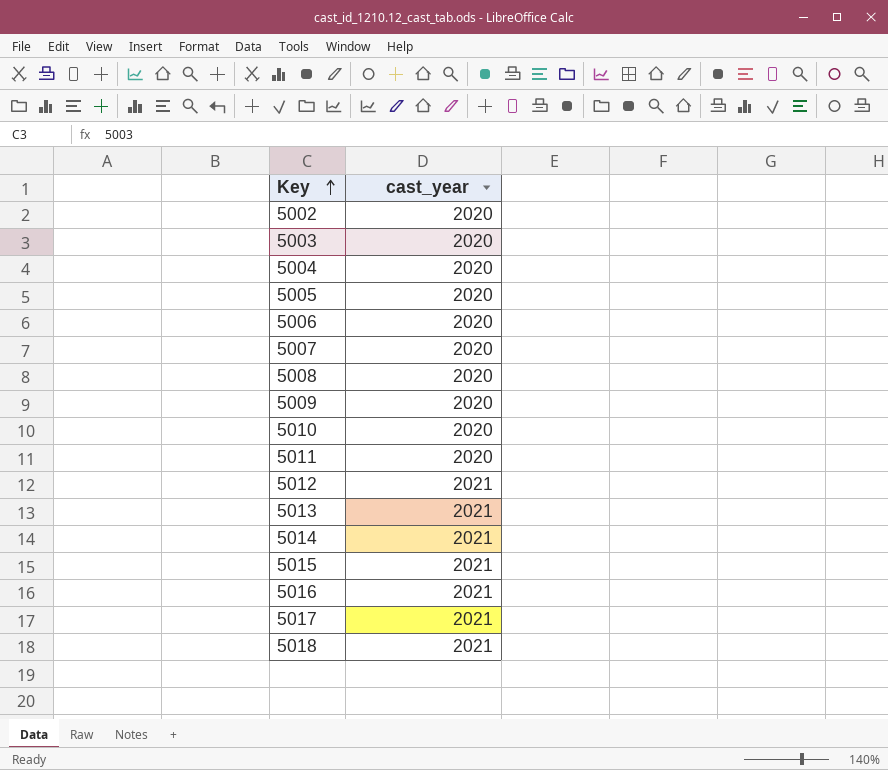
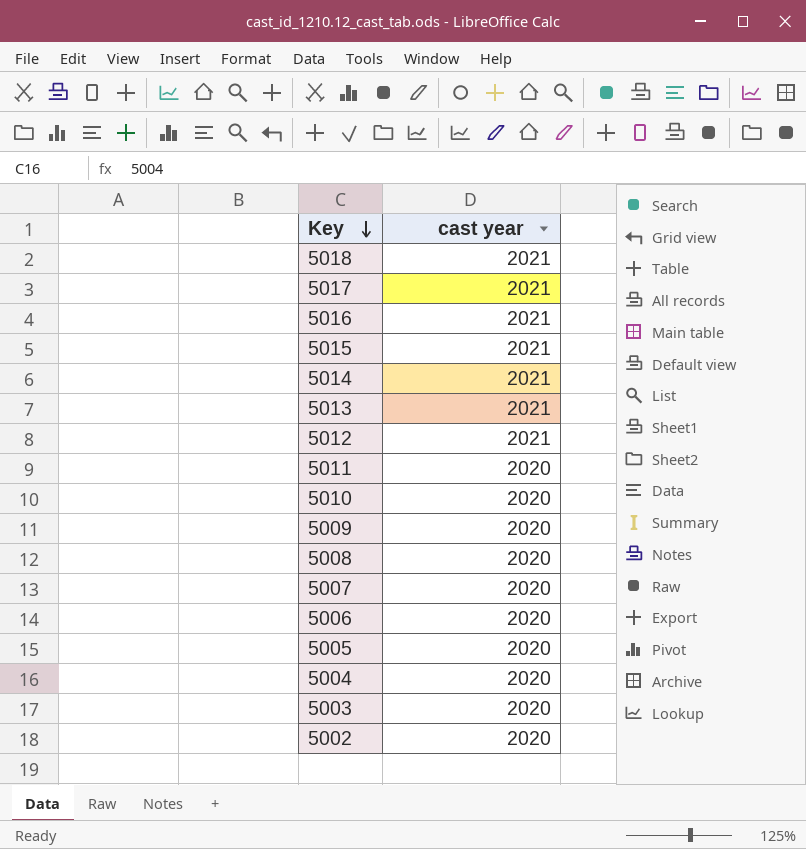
row order: Key ascending -> Key descending
column name: cast_year -> cast year

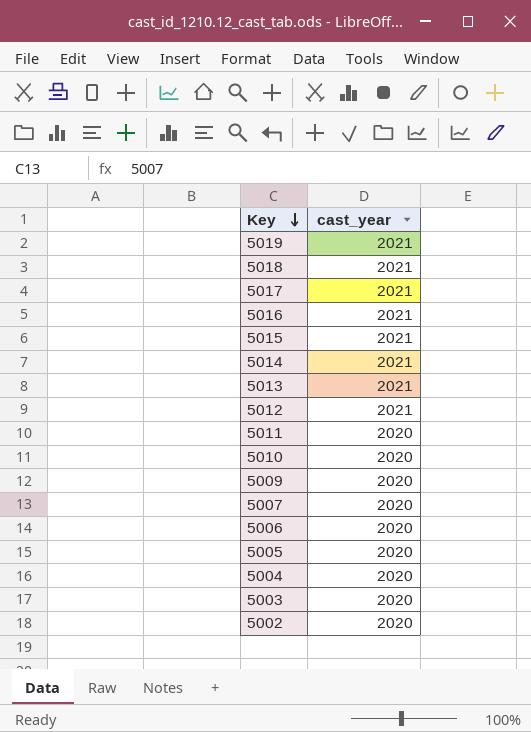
column name: cast year -> cast_year
row 5008: 2020 -> none
row 5019: none -> 2021

